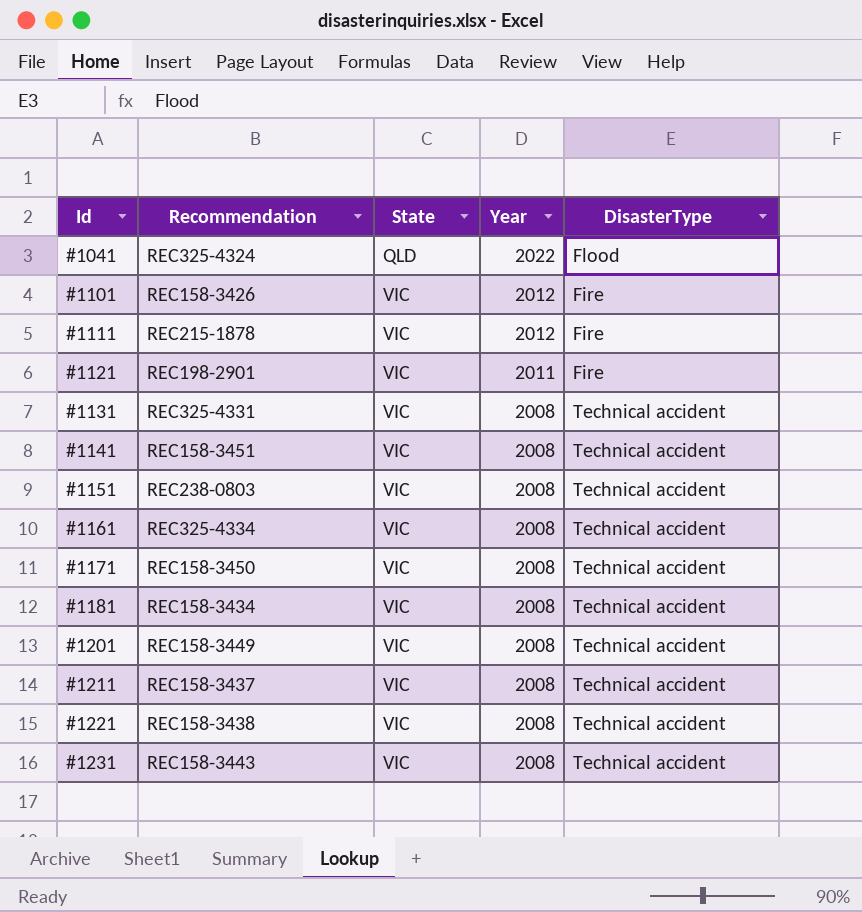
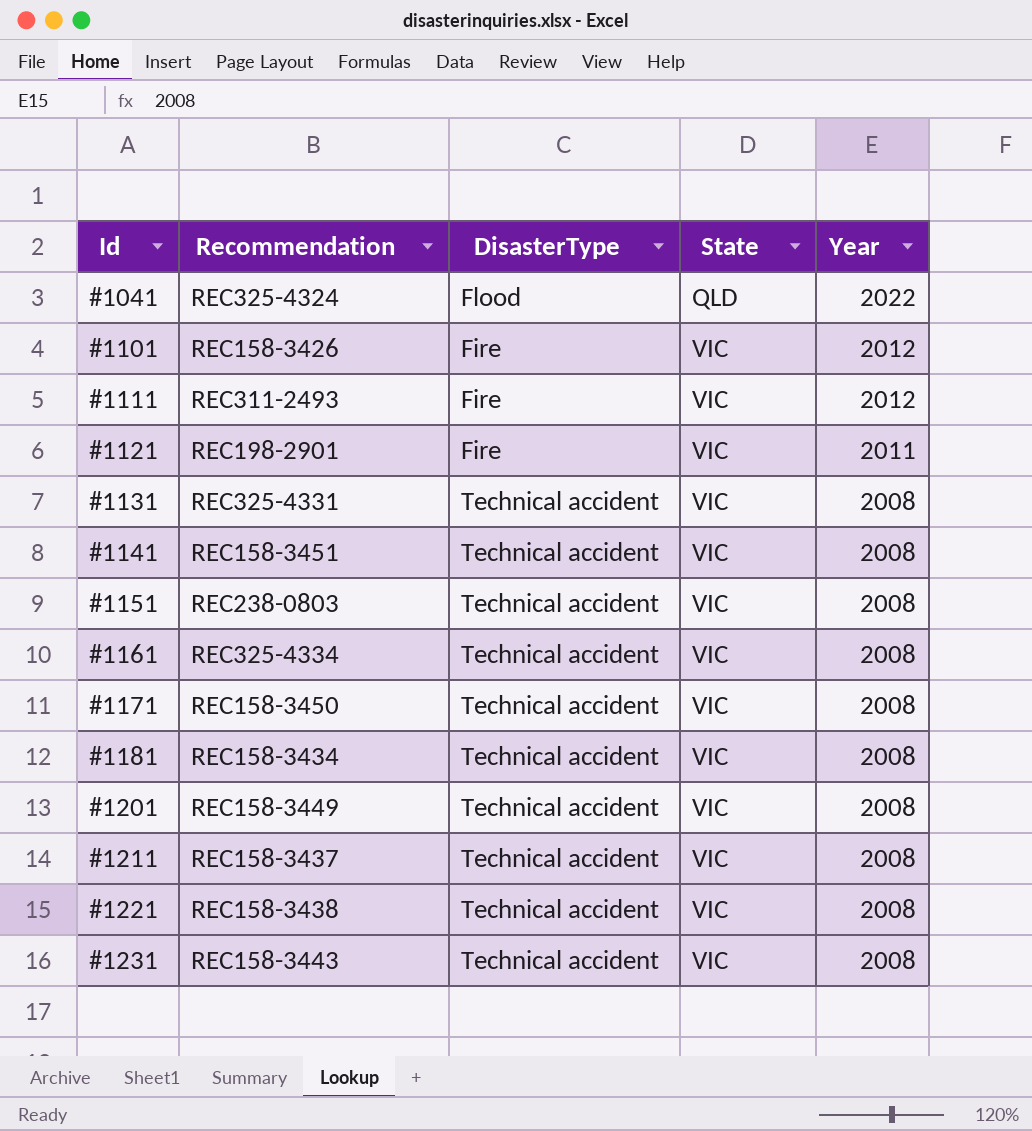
column DisasterType | position: 5 -> 3
#1111 | Recommendation: REC215-1878 -> REC311-2493

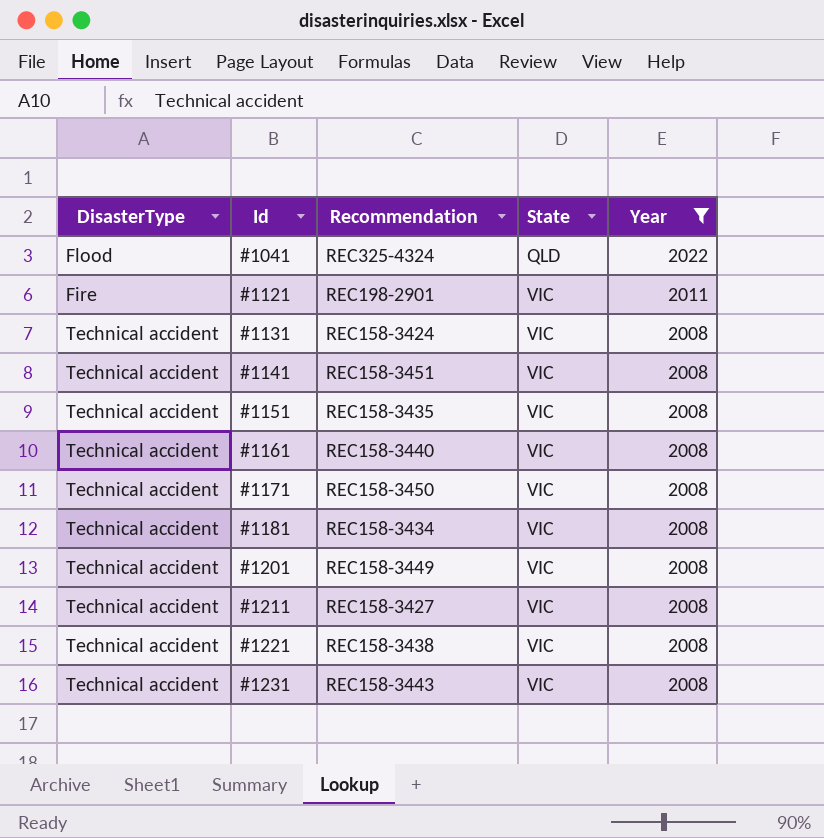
filter: none -> Year != 2012
column DisasterType | position: 3 -> 1
#1131 | Recommendation: REC325-4331 -> REC158-3424
#1151 | Recommendation: REC238-0803 -> REC158-3435
#1161 | Recommendation: REC325-4334 -> REC158-3440
#1211 | Recommendation: REC158-3437 -> REC158-3427

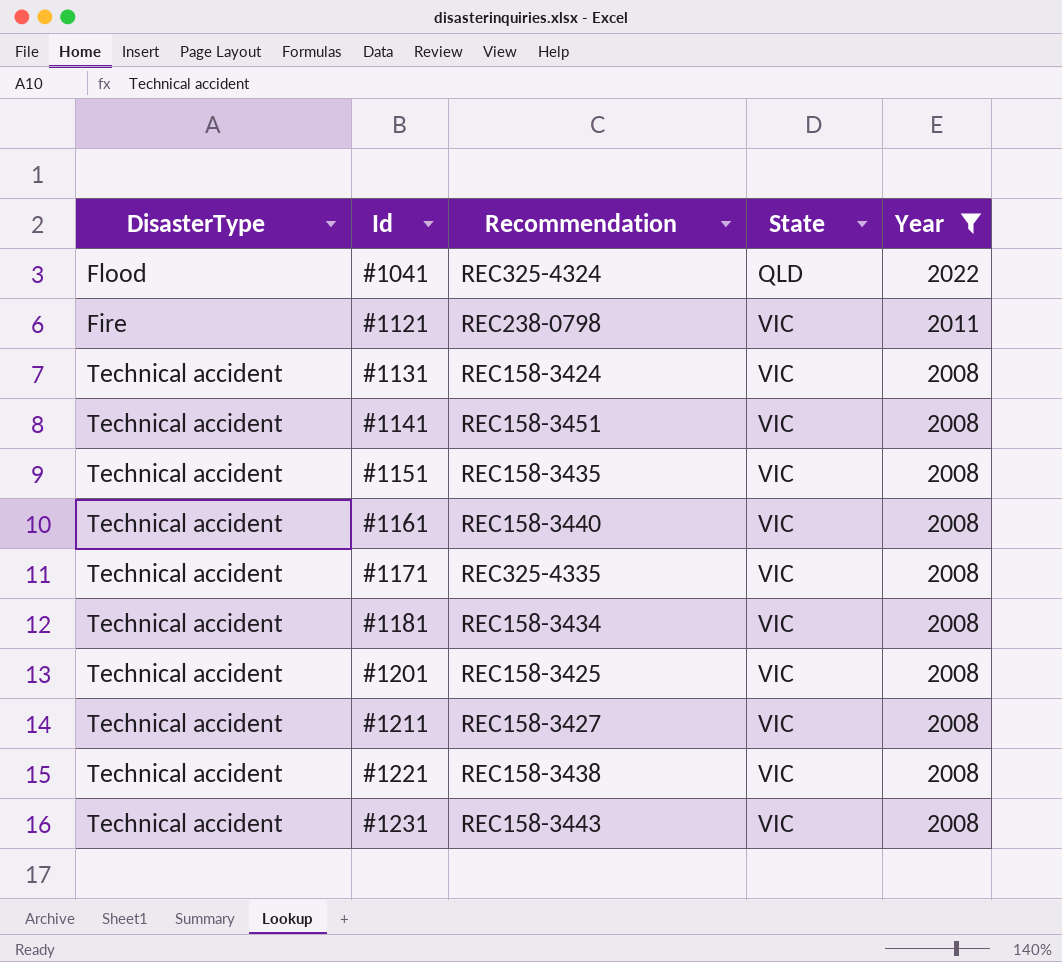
#1121 | Recommendation: REC198-2901 -> REC238-0798
#1171 | Recommendation: REC158-3450 -> REC325-4335
#1201 | Recommendation: REC158-3449 -> REC158-3425

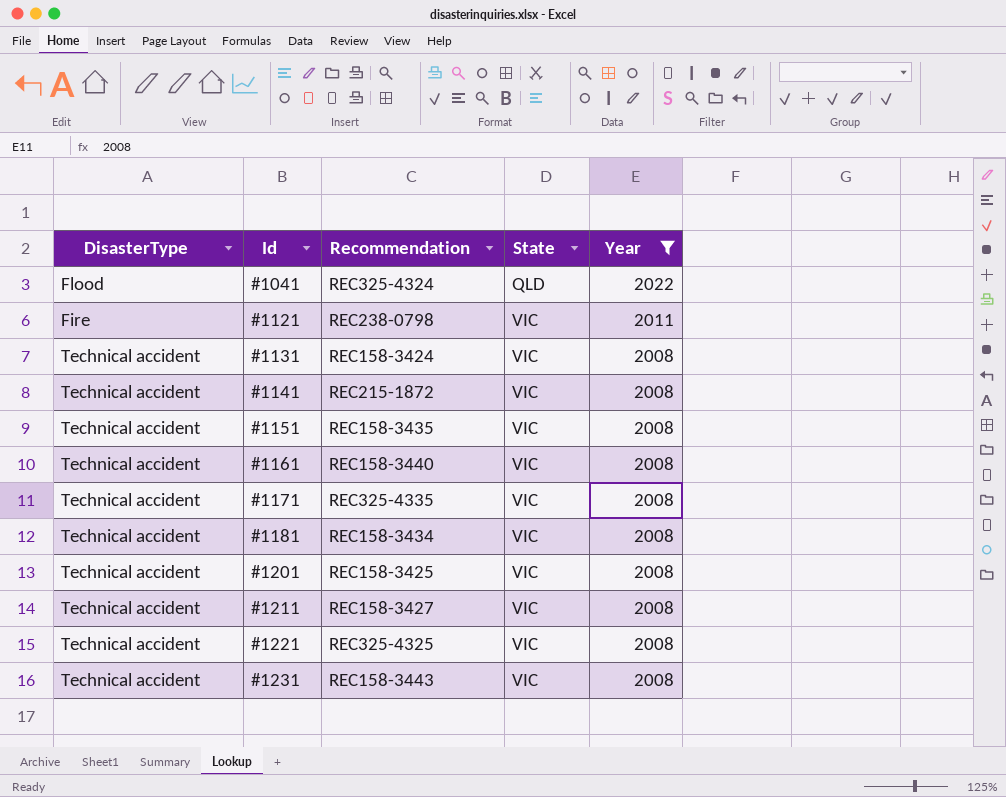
#1141 | Recommendation: REC158-3451 -> REC215-1872
#1221 | Recommendation: REC158-3438 -> REC325-4325

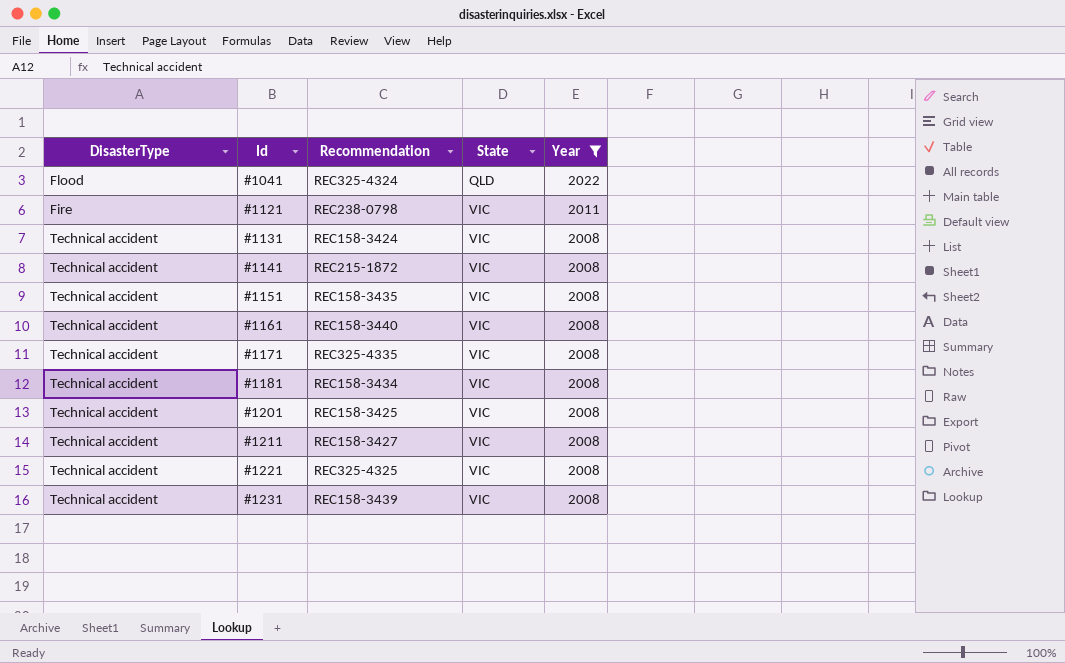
#1231 | Recommendation: REC158-3443 -> REC158-3439

